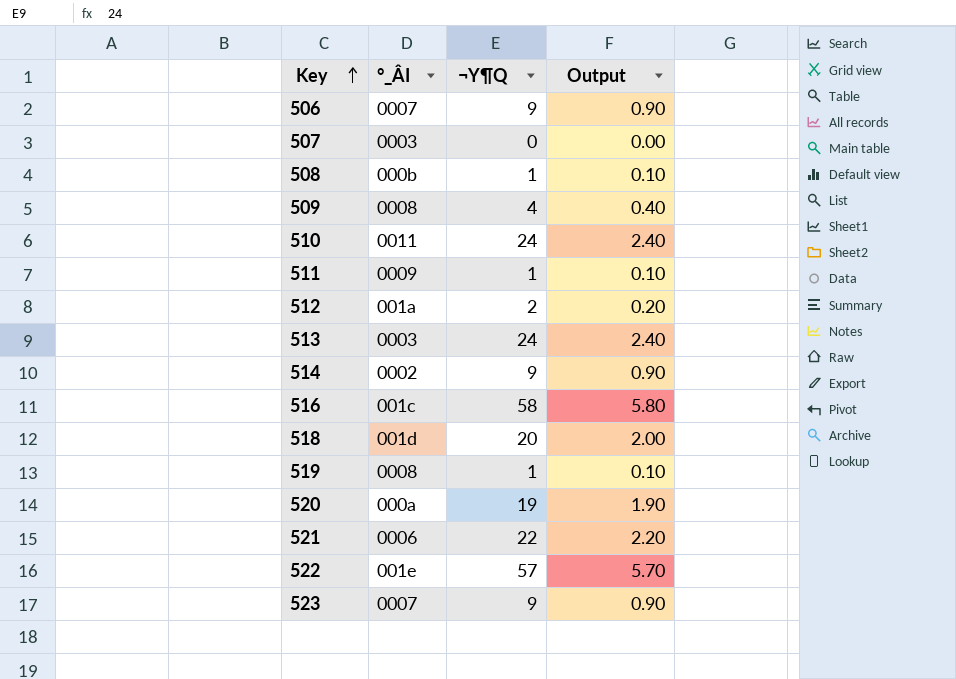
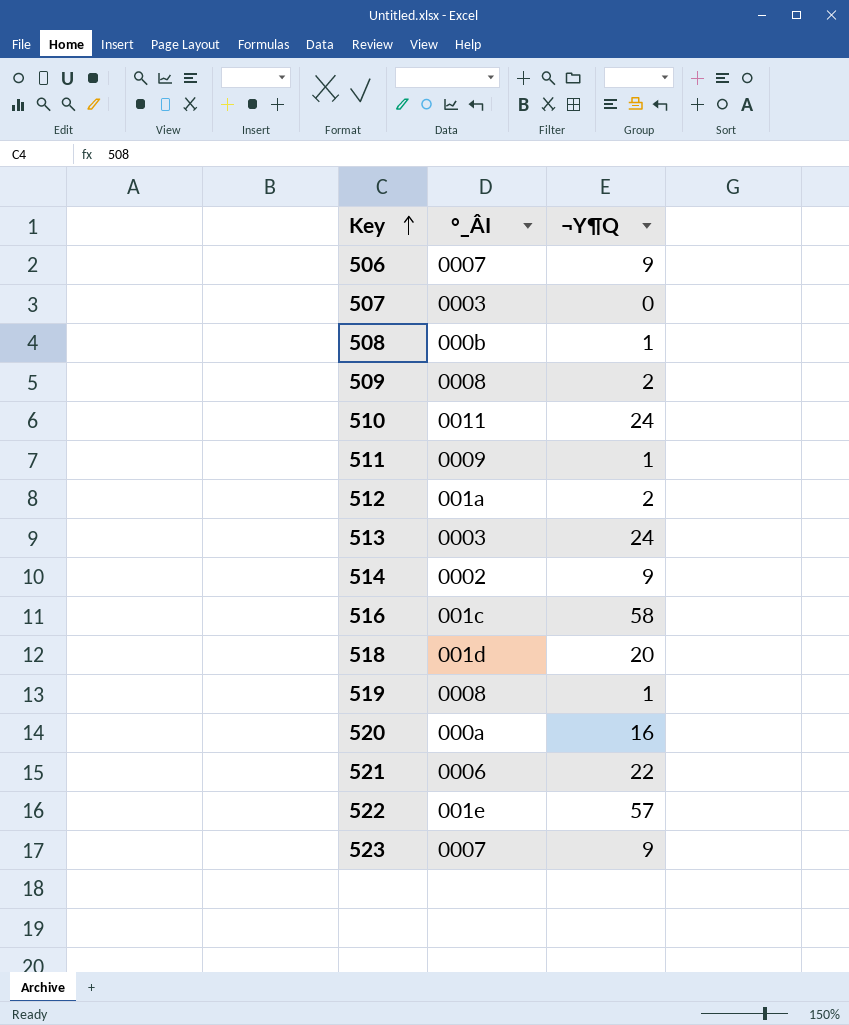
column Output | formula: [¬Y¶Q] * 0.1 -> none
509 | ¬Y¶Q: 4 -> 2
520 | ¬Y¶Q: 19 -> 16

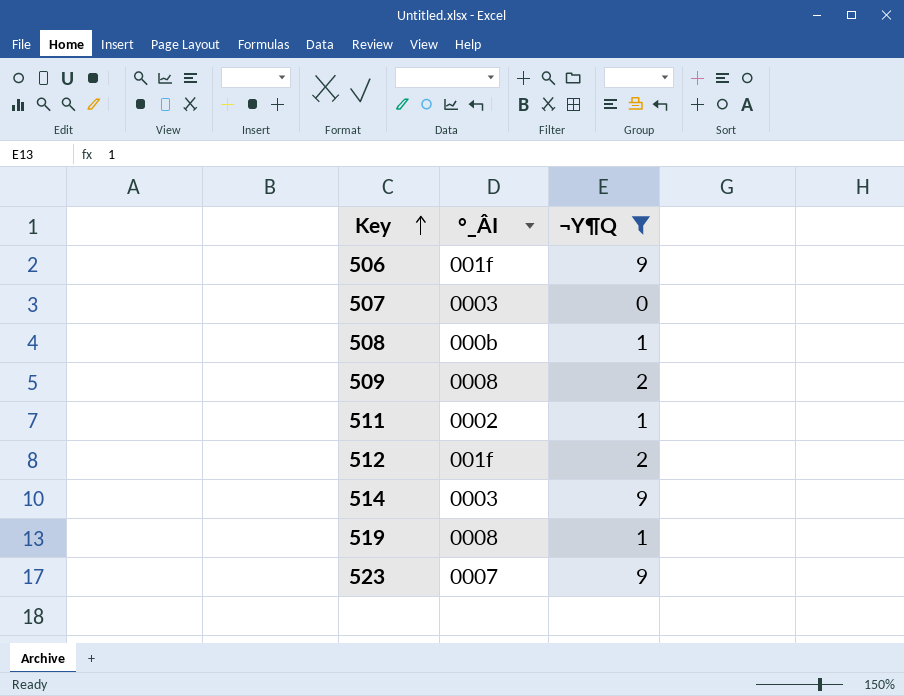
filter: none -> ¬Y¶Q <= 9
506 | °_ÂI: 0007 -> 001f
511 | °_ÂI: 0009 -> 0002
512 | °_ÂI: 001a -> 001f
514 | °_ÂI: 0002 -> 0003

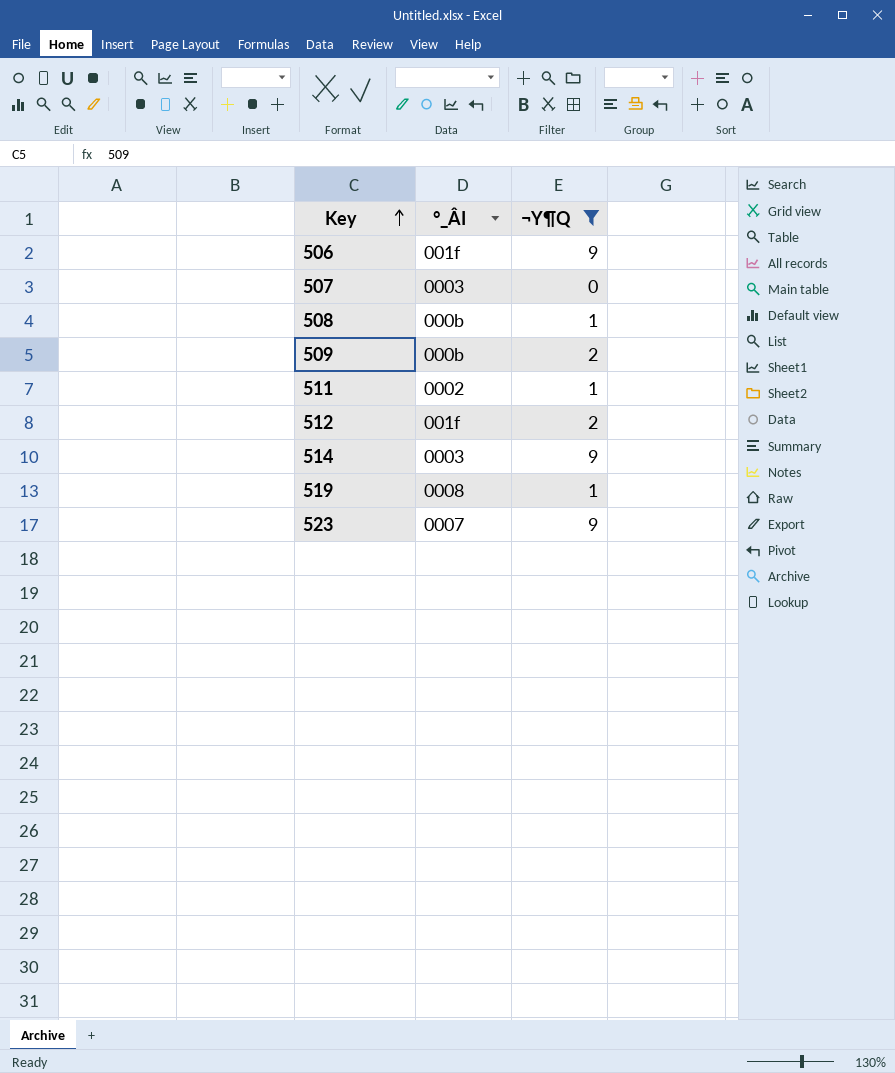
509 | °_ÂI: 0008 -> 000b

